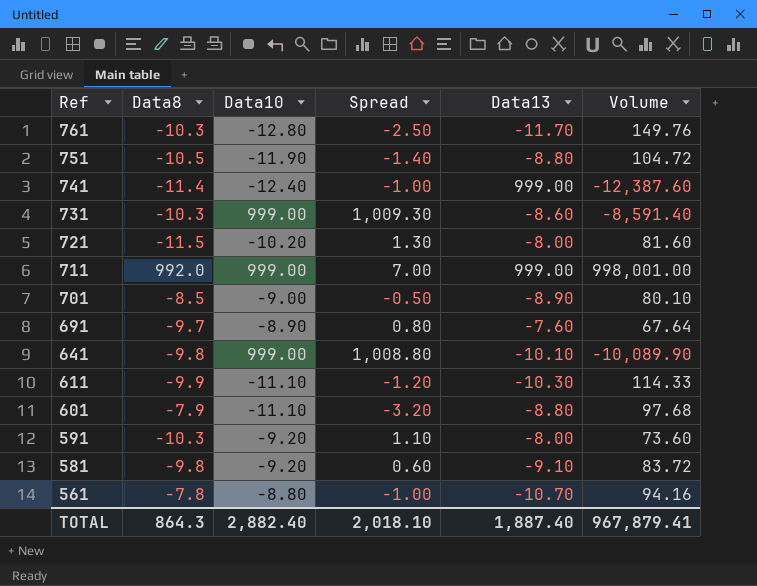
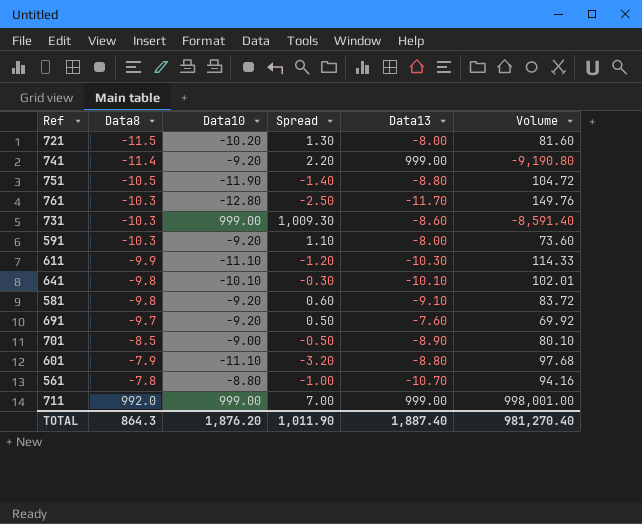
row order: Ref descending -> Data8 ascending
741 | Data10: -12.40 -> -9.20
741 | Spread: -1.00 -> 2.20
741 | Volume: -12,387.60 -> -9,190.80
641 | Data10: 999.00 -> -10.10
641 | Spread: 1,008.80 -> -0.30
641 | Volume: -10,089.90 -> 102.01
691 | Data10: -8.90 -> -9.20
691 | Spread: 0.80 -> 0.50
691 | Volume: 67.64 -> 69.92
TOTAL | Data10: 2,882.40 -> 1,876.20
TOTAL | Spread: 2,018.10 -> 1,011.90
TOTAL | Volume: 967,879.41 -> 981,270.40

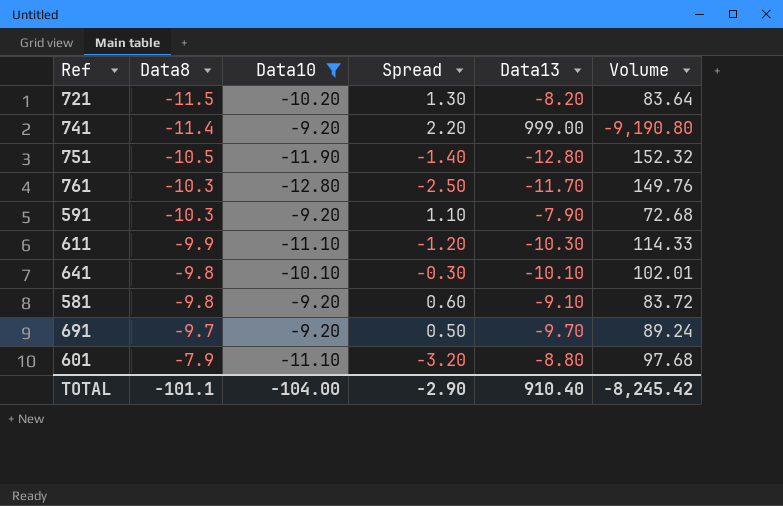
filter: none -> Data10 <= -9.20
721 | Data13: -8.00 -> -8.20
721 | Volume: 81.60 -> 83.64
751 | Data13: -8.80 -> -12.80
751 | Volume: 104.72 -> 152.32
591 | Data13: -8.00 -> -7.90
591 | Volume: 73.60 -> 72.68
691 | Data13: -7.60 -> -9.70
691 | Volume: 69.92 -> 89.24
TOTAL | Data8: 864.3 -> -101.1
TOTAL | Data10: 1,876.20 -> -104.00
TOTAL | Spread: 1,011.90 -> -2.90
TOTAL | Data13: 1,887.40 -> 910.40
TOTAL | Volume: 981,270.40 -> -8,245.42

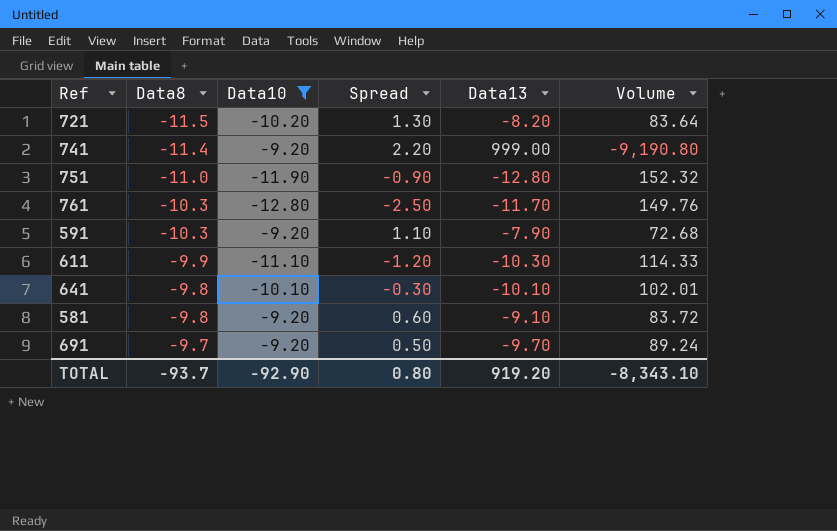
row 601: -7.9 | -11.10 | -3.20 | -8.80 | 97.68 -> none
751 | Data8: -10.5 -> -11.0
751 | Spread: -1.40 -> -0.90
TOTAL | Data8: -101.1 -> -93.7
TOTAL | Data10: -104.00 -> -92.90
TOTAL | Spread: -2.90 -> 0.80
TOTAL | Data13: 910.40 -> 919.20
TOTAL | Volume: -8,245.42 -> -8,343.10

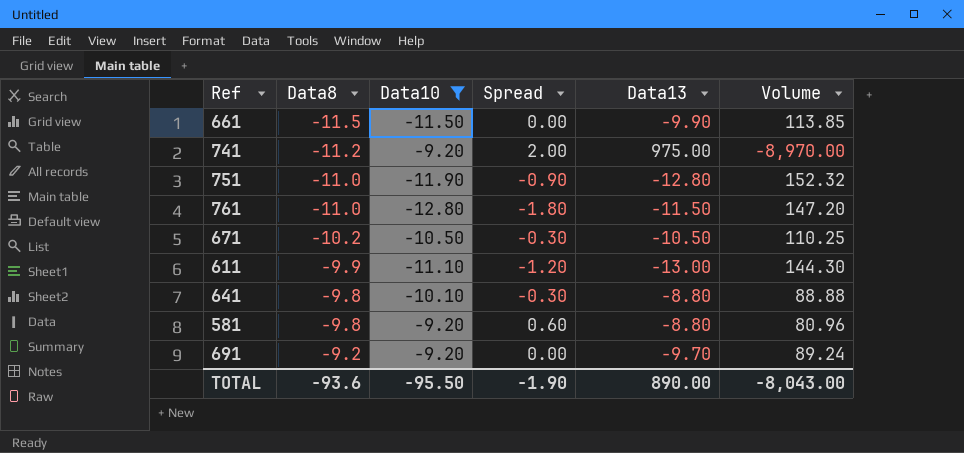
row 721: -11.5 | -10.20 | 1.30 | -8.20 | 83.64 -> none
row 591: -10.3 | -9.20 | 1.10 | -7.90 | 72.68 -> none
row 661: none -> -11.5 | -11.50 | 0.00 | -9.90 | 113.85
741 | Data8: -11.4 -> -11.2
741 | Spread: 2.20 -> 2.00
741 | Data13: 999.00 -> 975.00
741 | Volume: -9,190.80 -> -8,970.00
761 | Data8: -10.3 -> -11.0
761 | Spread: -2.50 -> -1.80
761 | Data13: -11.70 -> -11.50
761 | Volume: 149.76 -> 147.20
row 671: none -> -10.2 | -10.50 | -0.30 | -10.50 | 110.25
611 | Data13: -10.30 -> -13.00
611 | Volume: 114.33 -> 144.30
641 | Data13: -10.10 -> -8.80
641 | Volume: 102.01 -> 88.88
581 | Data13: -9.10 -> -8.80
581 | Volume: 83.72 -> 80.96
691 | Data8: -9.7 -> -9.2
691 | Spread: 0.50 -> 0.00
TOTAL | Data8: -93.7 -> -93.6
TOTAL | Data10: -92.90 -> -95.50
TOTAL | Spread: 0.80 -> -1.90
TOTAL | Data13: 919.20 -> 890.00
TOTAL | Volume: -8,343.10 -> -8,043.00

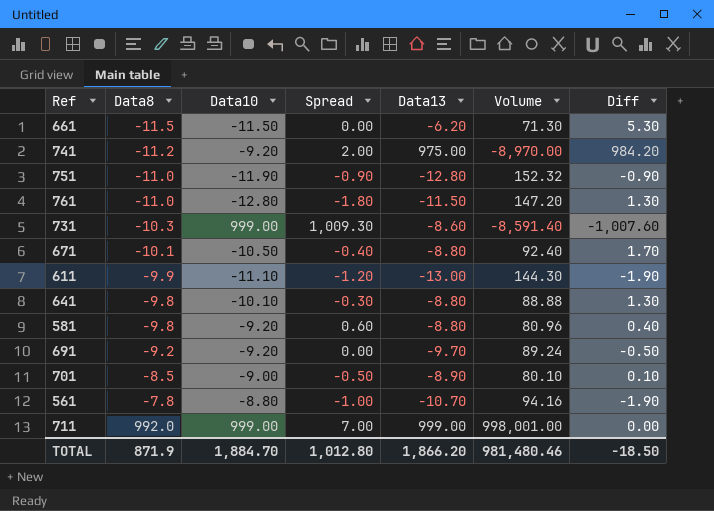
filter: Data10 <= -9.20 -> none
column Diff | formula: none -> [Data13] - [Data10]
661 | Data13: -9.90 -> -6.20
661 | Volume: 113.85 -> 71.30
671 | Data8: -10.2 -> -10.1
671 | Spread: -0.30 -> -0.40
671 | Data13: -10.50 -> -8.80
671 | Volume: 110.25 -> 92.40
TOTAL | Data8: -93.6 -> 871.9
TOTAL | Data10: -95.50 -> 1,884.70
TOTAL | Spread: -1.90 -> 1,012.80
TOTAL | Data13: 890.00 -> 1,866.20
TOTAL | Volume: -8,043.00 -> 981,480.46

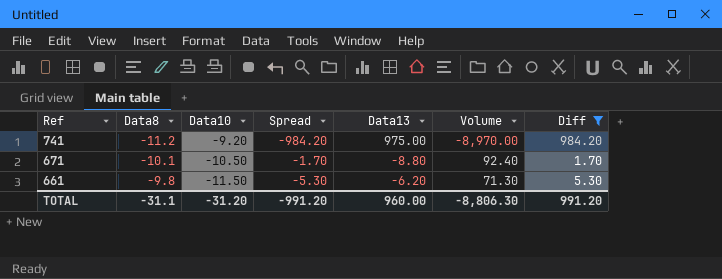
filter: none -> Diff >= 1.70
row order: Data8 ascending -> Ref descending
column Spread | formula: [Data10] - [Data8] -> [Data10] - [Data13]
661 | Data8: -11.5 -> -9.8
TOTAL | Data8: 871.9 -> -31.1
TOTAL | Data10: 1,884.70 -> -31.20
TOTAL | Spread: 1,012.80 -> -991.20
TOTAL | Data13: 1,866.20 -> 960.00
TOTAL | Volume: 981,480.46 -> -8,806.30
TOTAL | Diff: -18.50 -> 991.20

